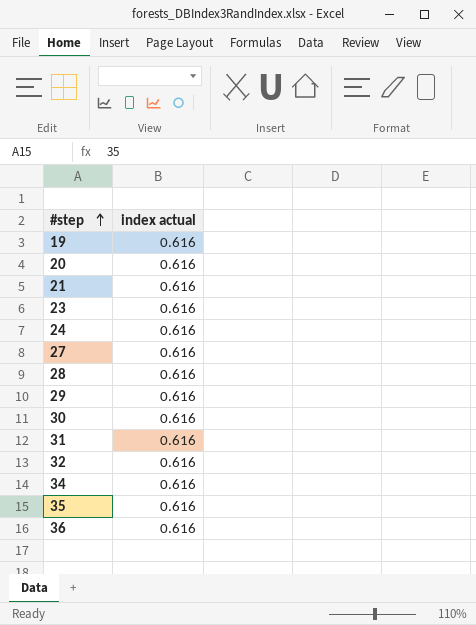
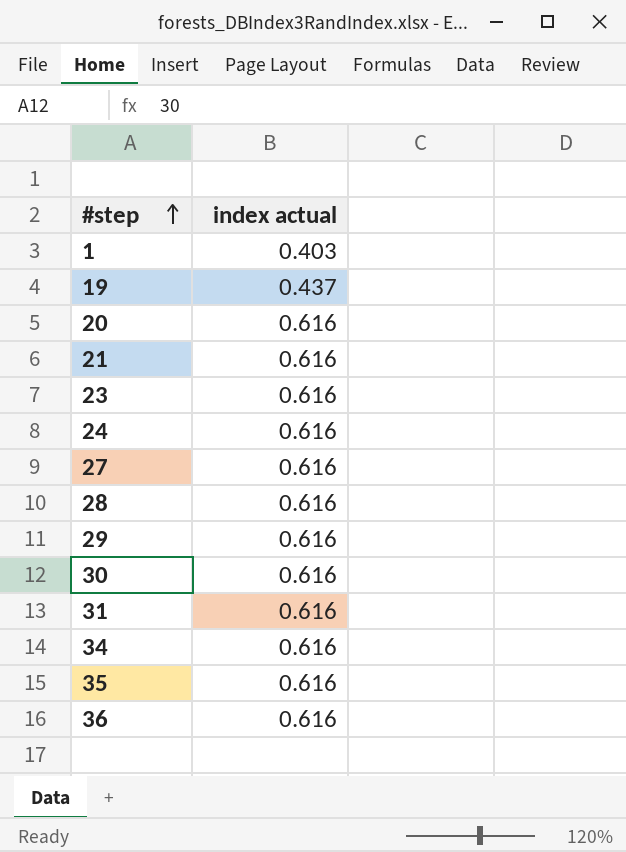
row 32: 0.616 -> none
row 1: none -> 0.403
19 | index actual: 0.616 -> 0.437

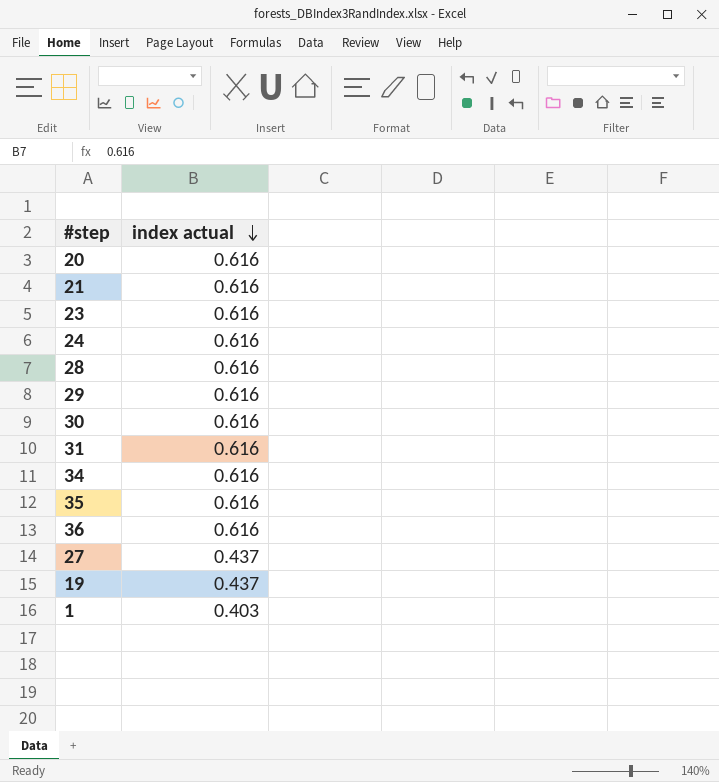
row order: #step ascending -> index actual descending
27 | index actual: 0.616 -> 0.437

